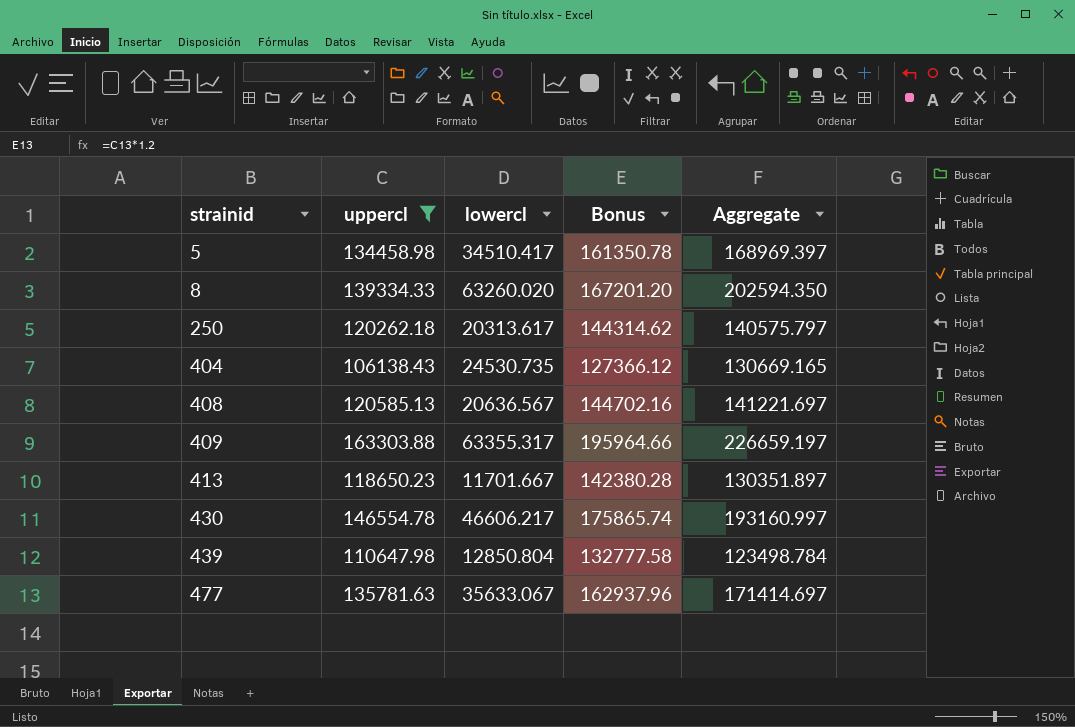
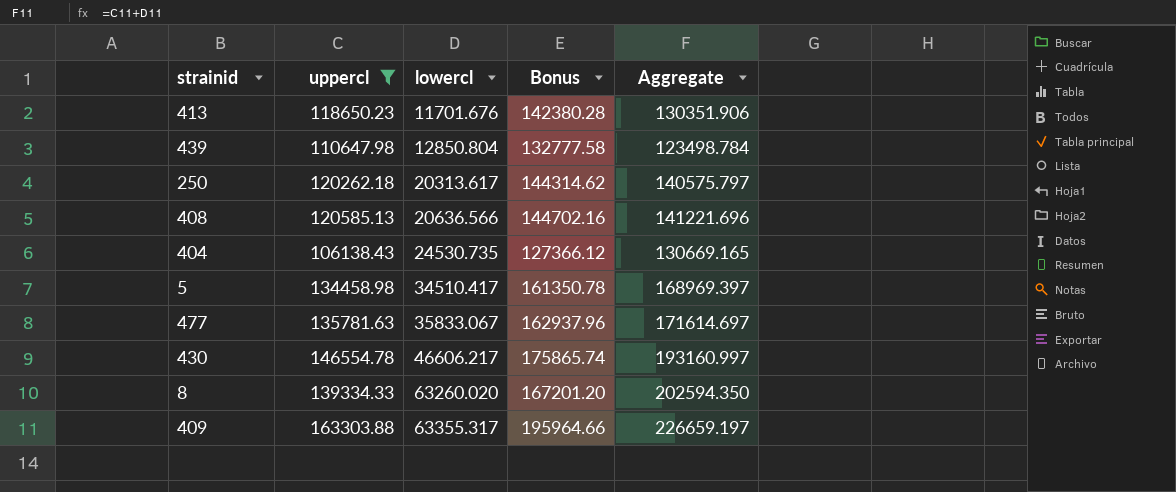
row order: strainid ascending -> lowercl ascending
413 | lowercl: 11701.667 -> 11701.676
413 | Aggregate: 130351.897 -> 130351.906
408 | lowercl: 20636.567 -> 20636.566
408 | Aggregate: 141221.697 -> 141221.696
477 | lowercl: 35633.067 -> 35833.067
477 | Aggregate: 171414.697 -> 171614.697

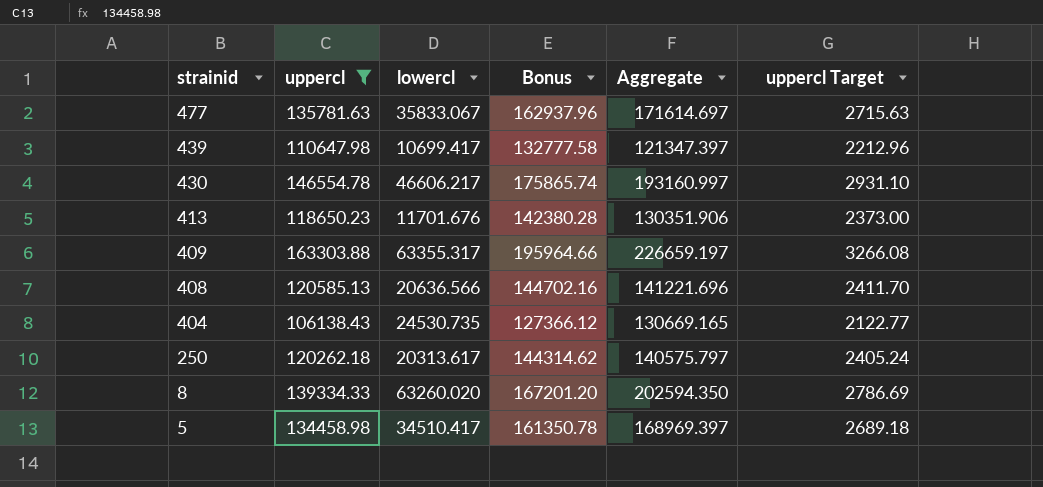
row order: lowercl ascending -> strainid descending
column uppercl Target | formula: none -> [uppercl] * 0.02
439 | lowercl: 12850.804 -> 10699.417
439 | Aggregate: 123498.784 -> 121347.397

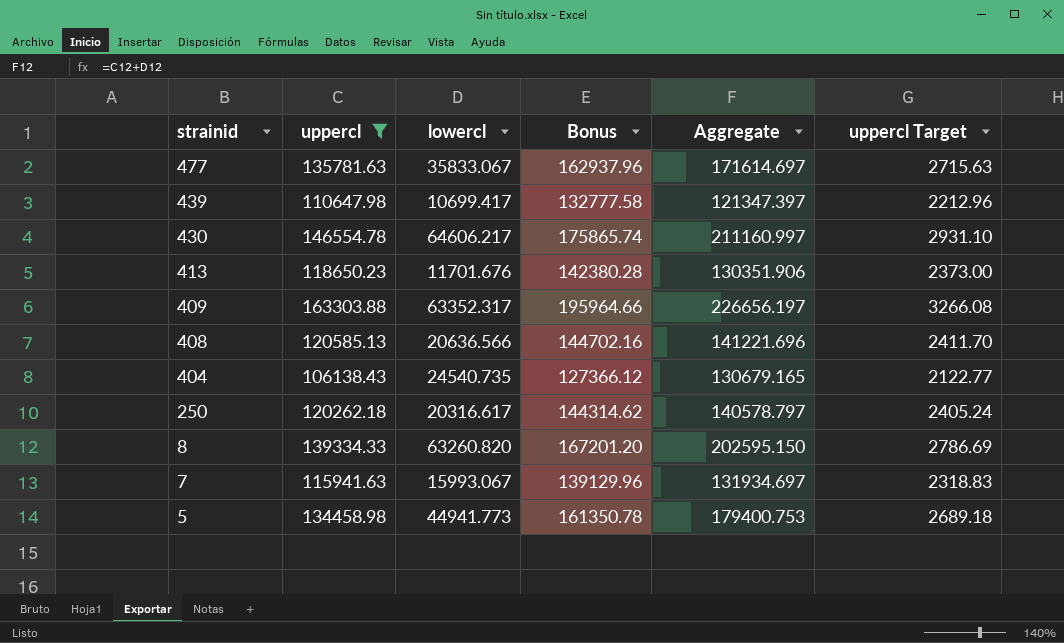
430 | lowercl: 46606.217 -> 64606.217
430 | Aggregate: 193160.997 -> 211160.997
409 | lowercl: 63355.317 -> 63352.317
409 | Aggregate: 226659.197 -> 226656.197
404 | lowercl: 24530.735 -> 24540.735
404 | Aggregate: 130669.165 -> 130679.165
250 | lowercl: 20313.617 -> 20316.617
250 | Aggregate: 140575.797 -> 140578.797
8 | lowercl: 63260.020 -> 63260.820
8 | Aggregate: 202594.350 -> 202595.150
row 7: none -> 115941.63 | 15993.067 | 139129.96 | 131934.697 | 2318.83
5 | lowercl: 34510.417 -> 44941.773
5 | Aggregate: 168969.397 -> 179400.753

